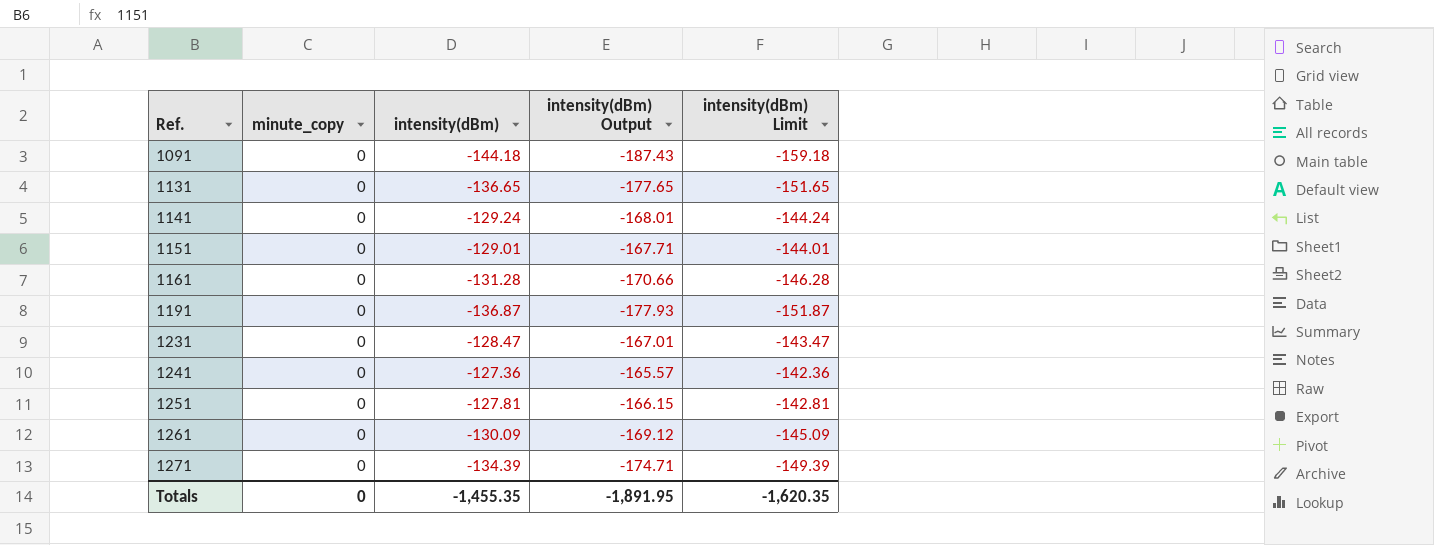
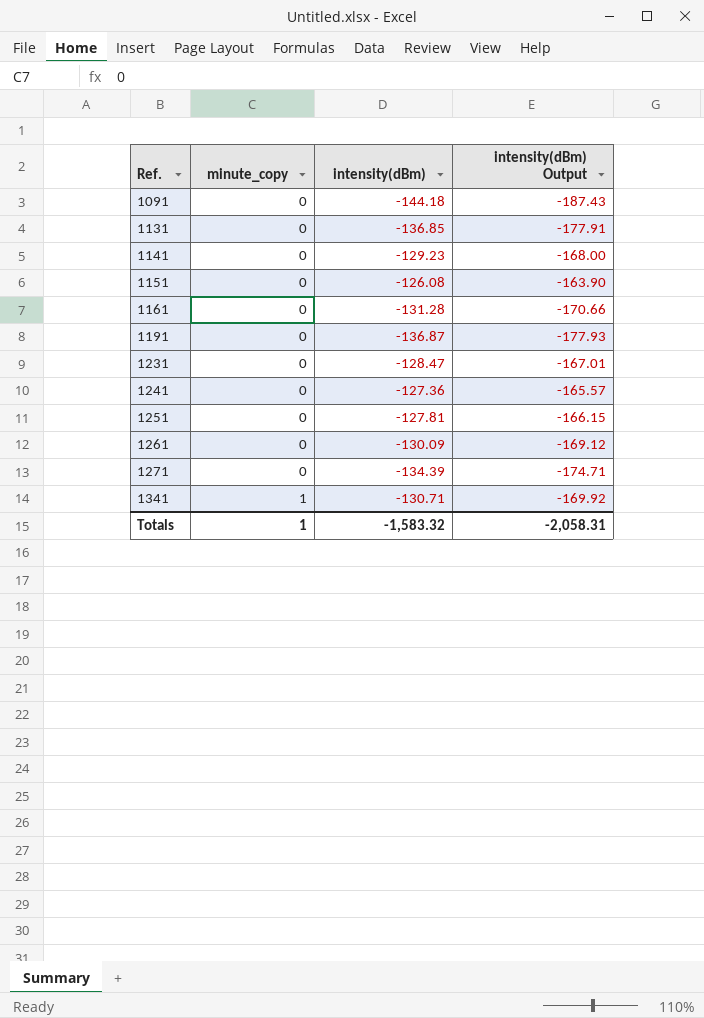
column intensity(dBm) Limit | formula: [intensity(dBm)] - 15 -> none
1131 | intensity(dBm): -136.65 -> -136.85
1131 | intensity(dBm) Output: -177.65 -> -177.91
1141 | intensity(dBm): -129.24 -> -129.23
1141 | intensity(dBm) Output: -168.01 -> -168.00
1151 | intensity(dBm): -129.01 -> -126.08
1151 | intensity(dBm) Output: -167.71 -> -163.90
row 1341: none -> 1 | -130.71 | -169.92
Totals | minute_copy: 0 -> 1
Totals | intensity(dBm): -1,455.35 -> -1,583.32
Totals | intensity(dBm) Output: -1,891.95 -> -2,058.31

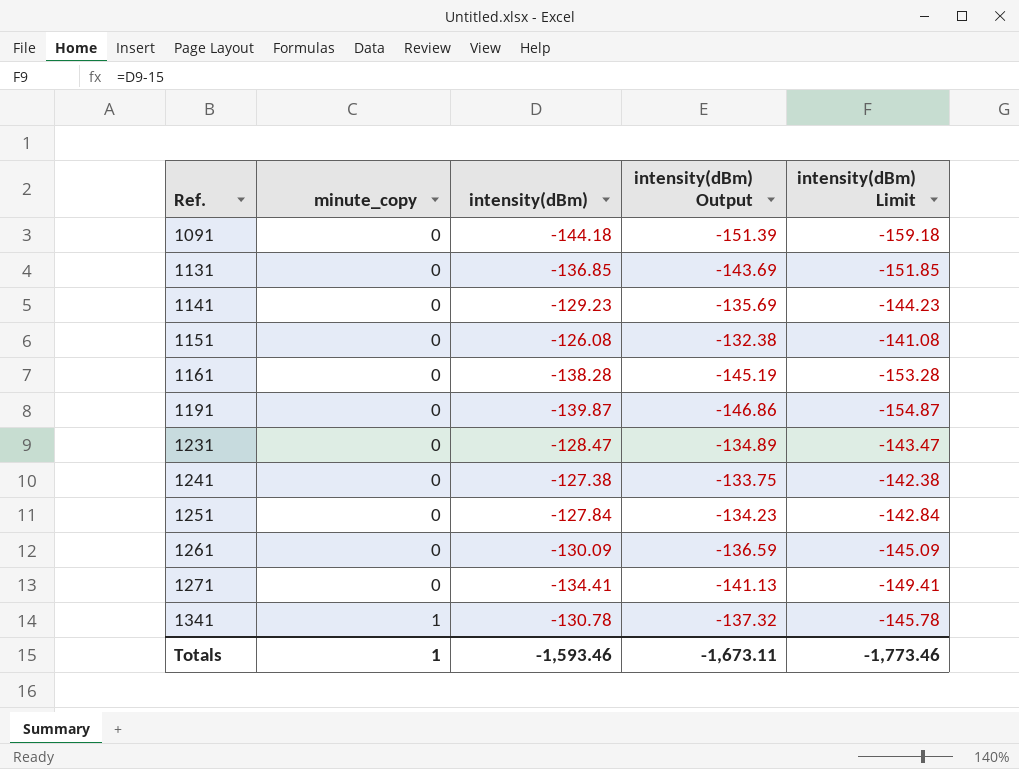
column intensity(dBm) Output | formula: [intensity(dBm)] * 1.3 -> [intensity(dBm)] * 1.05
column intensity(dBm) Limit | formula: none -> [intensity(dBm)] - 15
1161 | intensity(dBm): -131.28 -> -138.28
1191 | intensity(dBm): -136.87 -> -139.87
1241 | intensity(dBm): -127.36 -> -127.38
1251 | intensity(dBm): -127.81 -> -127.84
1271 | intensity(dBm): -134.39 -> -134.41
1341 | intensity(dBm): -130.71 -> -130.78
Totals | intensity(dBm): -1,583.32 -> -1,593.46
Totals | intensity(dBm) Output: -2,058.31 -> -1,673.11

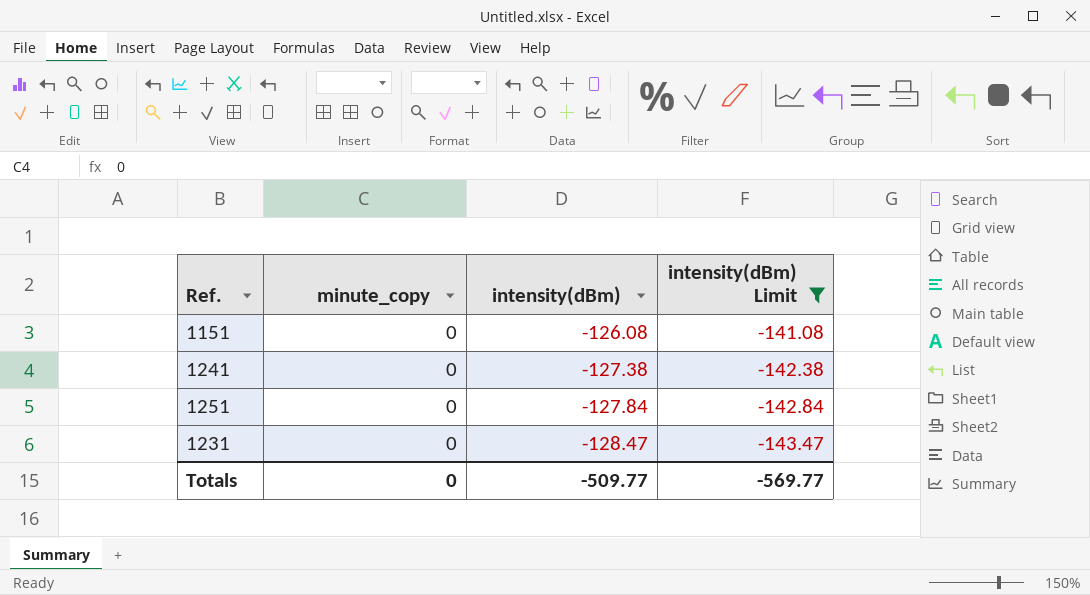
filter: none -> intensity(dBm) Limit >= -143.47
row order: Ref. ascending -> intensity(dBm) descending
column intensity(dBm) Output | formula: [intensity(dBm)] * 1.05 -> none
Totals | minute_copy: 1 -> 0
Totals | intensity(dBm): -1,593.46 -> -509.77
Totals | intensity(dBm) Limit: -1,773.46 -> -569.77

